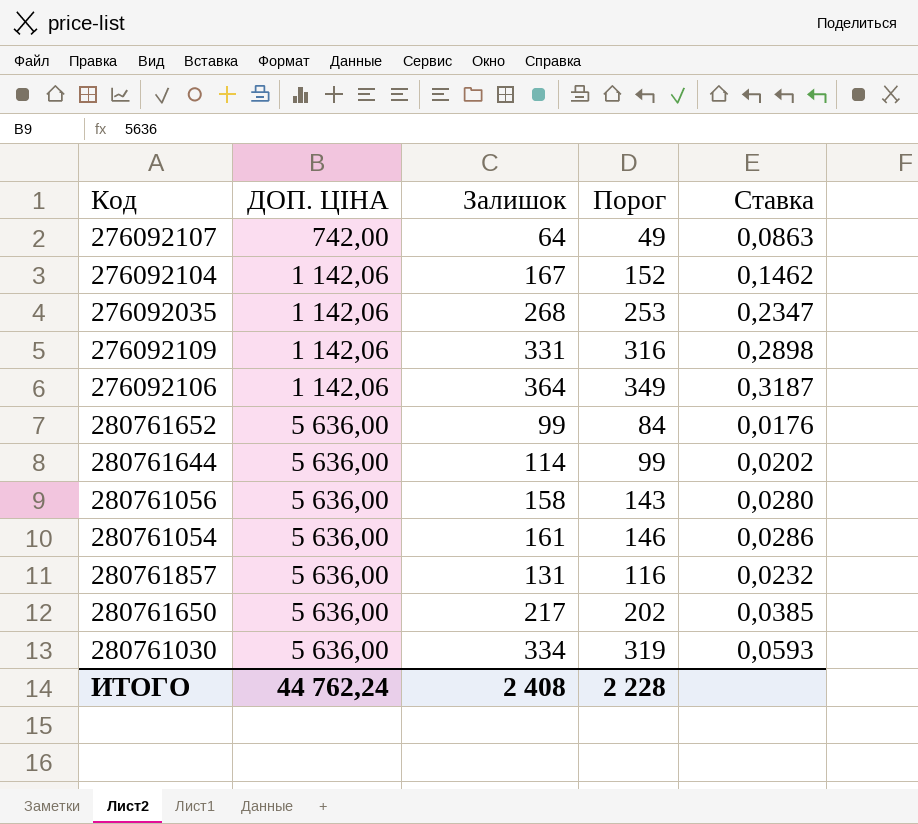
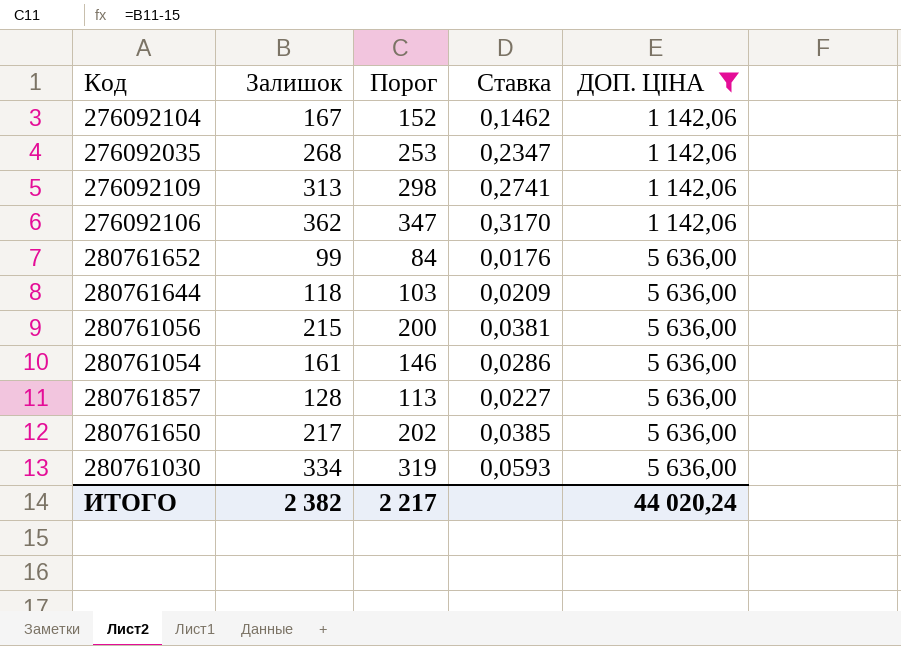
filter: none -> ДОП. ЦІНА != 742,00
column ДОП. ЦІНА | position: 2 -> 5
276092109 | Залишок: 331 -> 313
276092109 | Порог: 316 -> 298
276092109 | Ставка: 0,2898 -> 0,2741
276092106 | Залишок: 364 -> 362
276092106 | Порог: 349 -> 347
276092106 | Ставка: 0,3187 -> 0,3170
280761644 | Залишок: 114 -> 118
280761644 | Порог: 99 -> 103
280761644 | Ставка: 0,0202 -> 0,0209
280761056 | Залишок: 158 -> 215
280761056 | Порог: 143 -> 200
280761056 | Ставка: 0,0280 -> 0,0381
280761857 | Залишок: 131 -> 128
280761857 | Порог: 116 -> 113
280761857 | Ставка: 0,0232 -> 0,0227
ИТОГО | Залишок: 2 408 -> 2 382
ИТОГО | Порог: 2 228 -> 2 217
ИТОГО | ДОП. ЦІНА: 44 762,24 -> 44 020,24

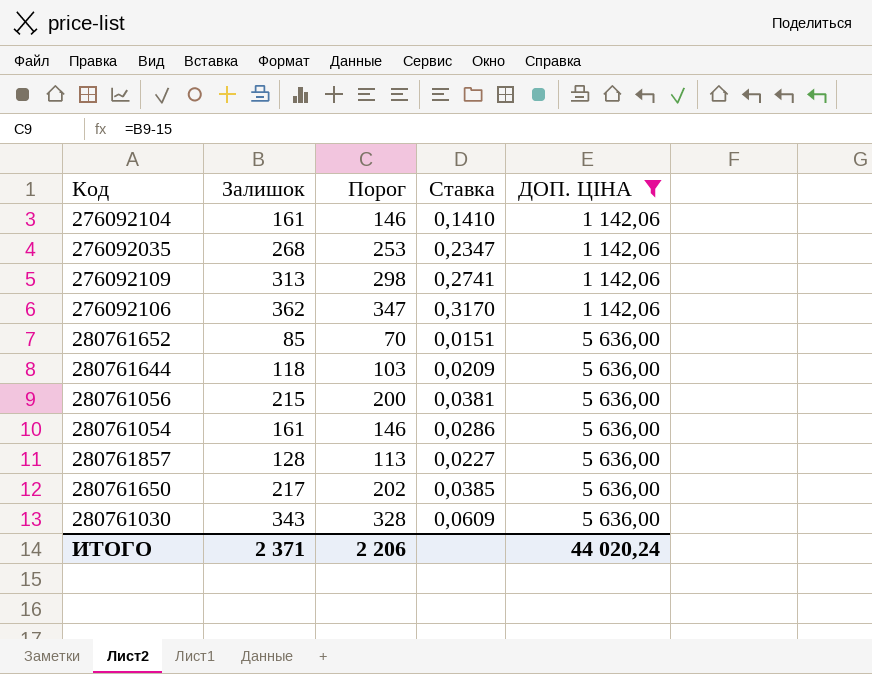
276092104 | Залишок: 167 -> 161
276092104 | Порог: 152 -> 146
276092104 | Ставка: 0,1462 -> 0,1410
280761652 | Залишок: 99 -> 85
280761652 | Порог: 84 -> 70
280761652 | Ставка: 0,0176 -> 0,0151
280761030 | Залишок: 334 -> 343
280761030 | Порог: 319 -> 328
280761030 | Ставка: 0,0593 -> 0,0609
ИТОГО | Залишок: 2 382 -> 2 371
ИТОГО | Порог: 2 217 -> 2 206

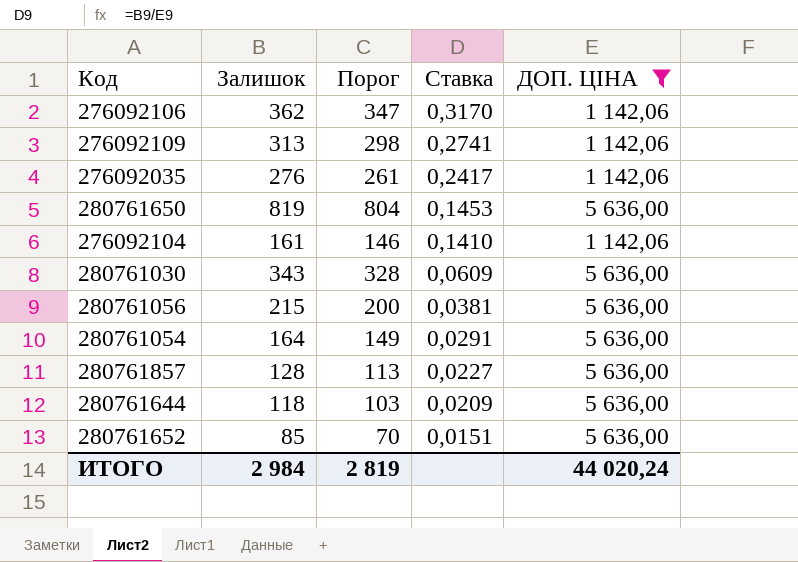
row order: ДОП. ЦІНА ascending -> Ставка descending
276092035 | Залишок: 268 -> 276
276092035 | Порог: 253 -> 261
276092035 | Ставка: 0,2347 -> 0,2417
280761650 | Залишок: 217 -> 819
280761650 | Порог: 202 -> 804
280761650 | Ставка: 0,0385 -> 0,1453
280761054 | Залишок: 161 -> 164
280761054 | Порог: 146 -> 149
280761054 | Ставка: 0,0286 -> 0,0291
ИТОГО | Залишок: 2 371 -> 2 984
ИТОГО | Порог: 2 206 -> 2 819

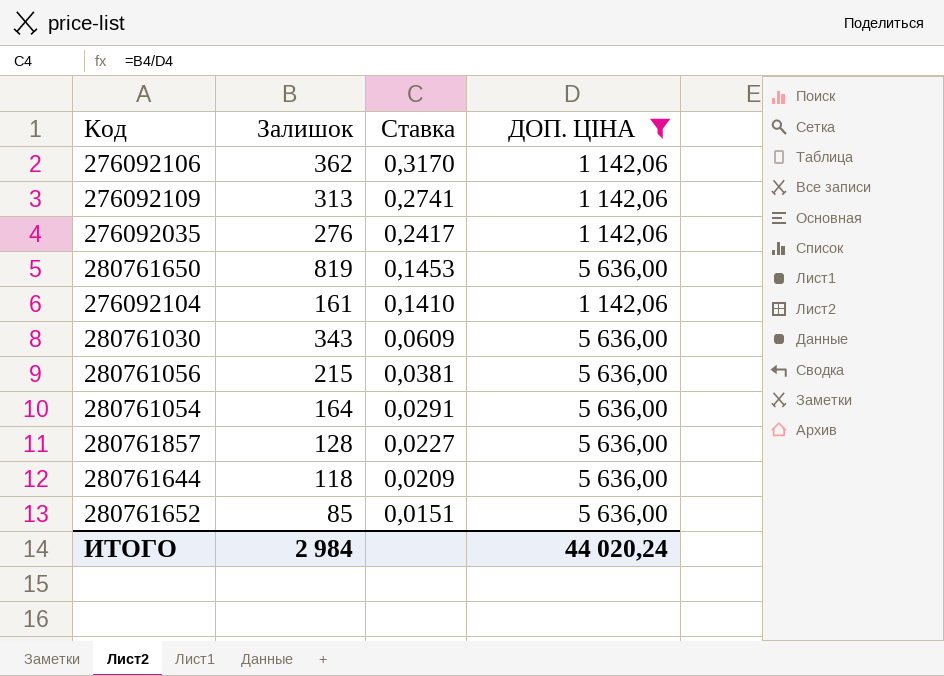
column Порог | formula: [Залишок] - 15 -> none

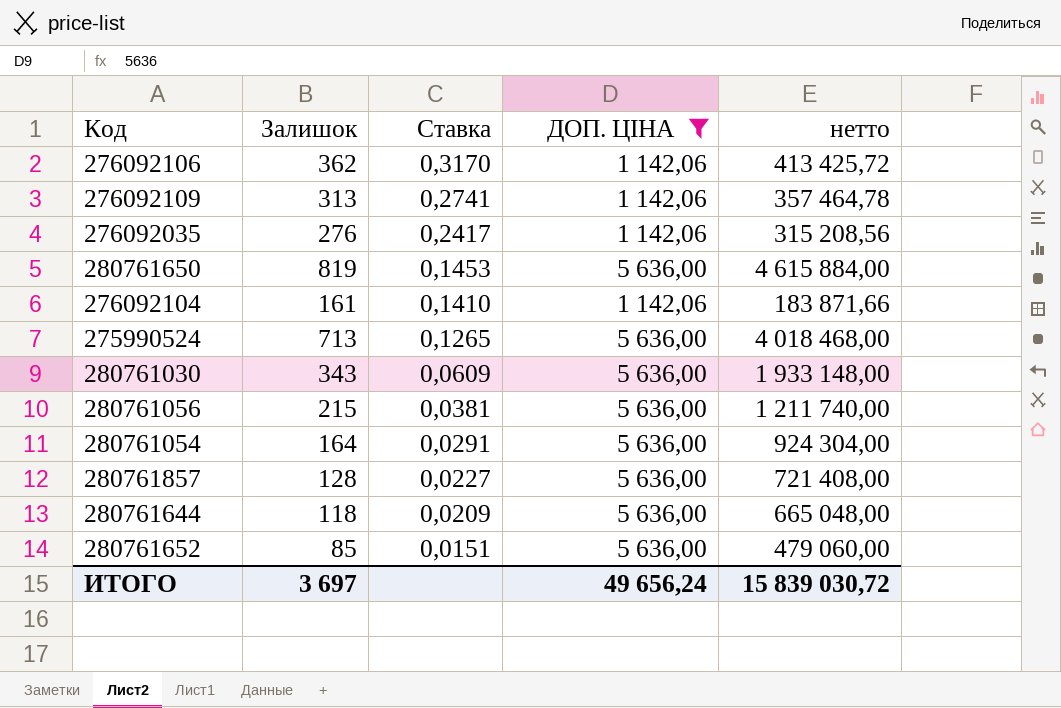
column нетто | formula: none -> [Залишок] * [ДОП. ЦІНА]
row 275990524: none -> 713 | 0,1265 | 5 636,00 | 4 018 468,00
ИТОГО | Залишок: 2 984 -> 3 697
ИТОГО | ДОП. ЦІНА: 44 020,24 -> 49 656,24

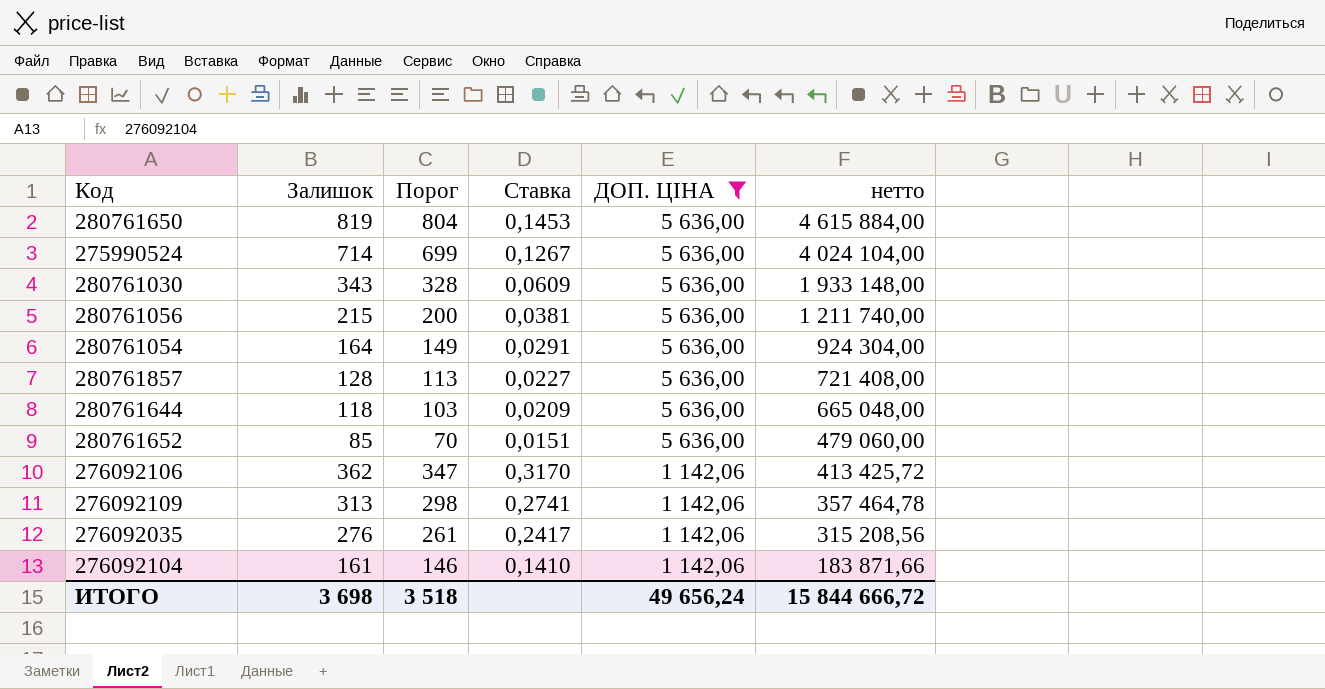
row order: Ставка descending -> ДОП. ЦІНА descending
column Порог | formula: none -> [Залишок] - 15
275990524 | Залишок: 713 -> 714
275990524 | Ставка: 0,1265 -> 0,1267
275990524 | нетто: 4 018 468,00 -> 4 024 104,00
ИТОГО | Залишок: 3 697 -> 3 698
ИТОГО | нетто: 15 839 030,72 -> 15 844 666,72

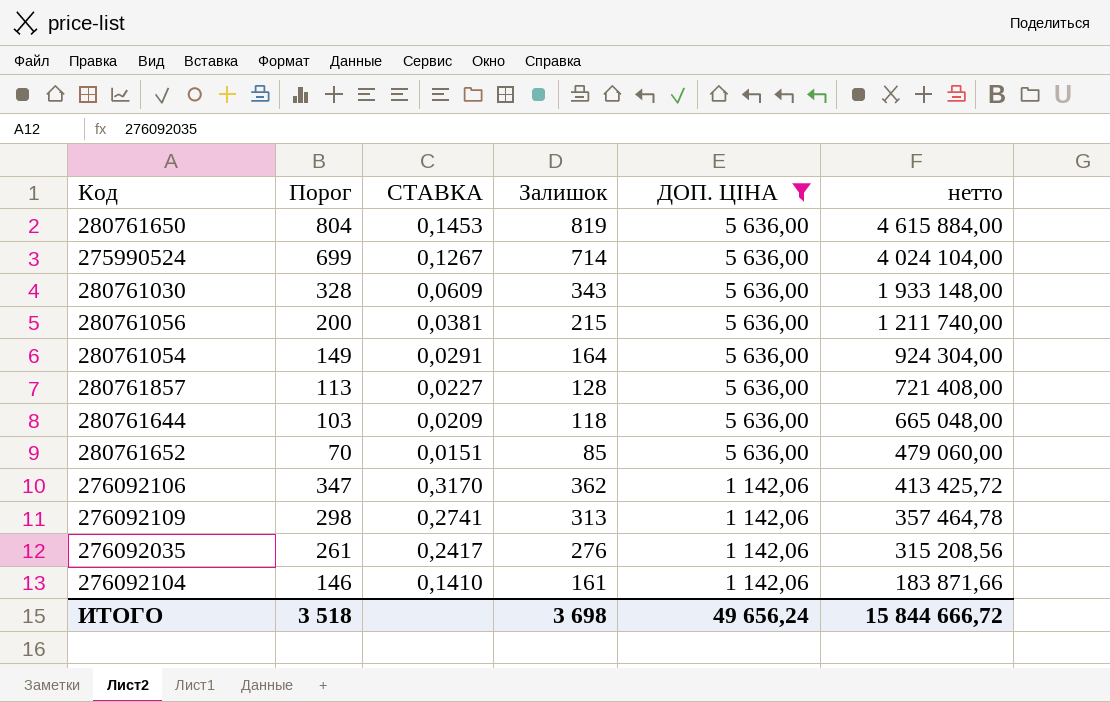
column name: Ставка -> СТАВКА
column Залишок | position: 2 -> 4

